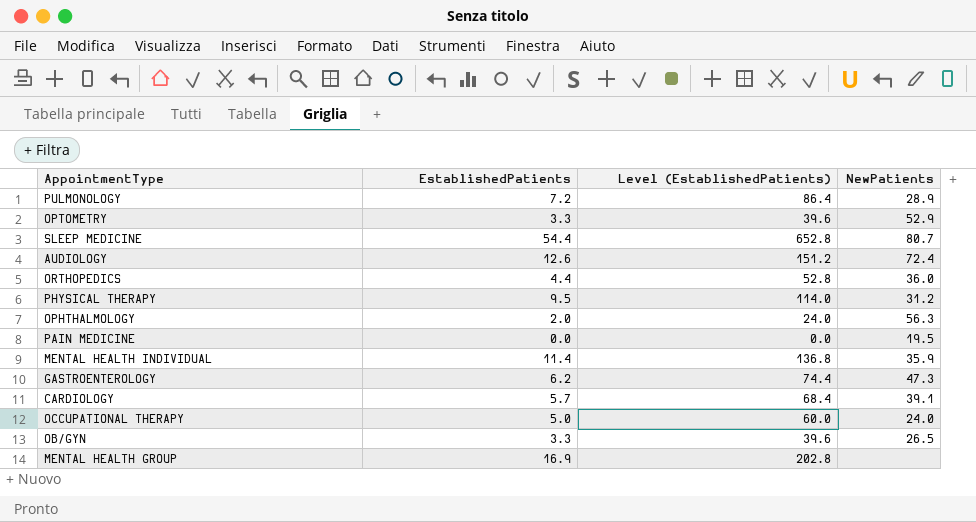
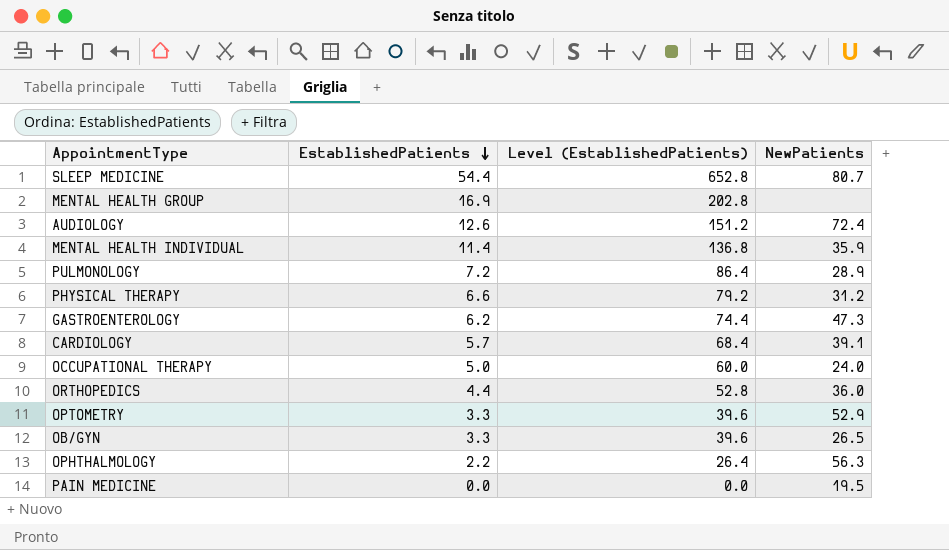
row order: none -> EstablishedPatients descending
PHYSICAL THERAPY | EstablishedPatients: 9.5 -> 6.6
PHYSICAL THERAPY | Level (EstablishedPatients): 114.0 -> 79.2
OPHTHALMOLOGY | EstablishedPatients: 2.0 -> 2.2
OPHTHALMOLOGY | Level (EstablishedPatients): 24.0 -> 26.4

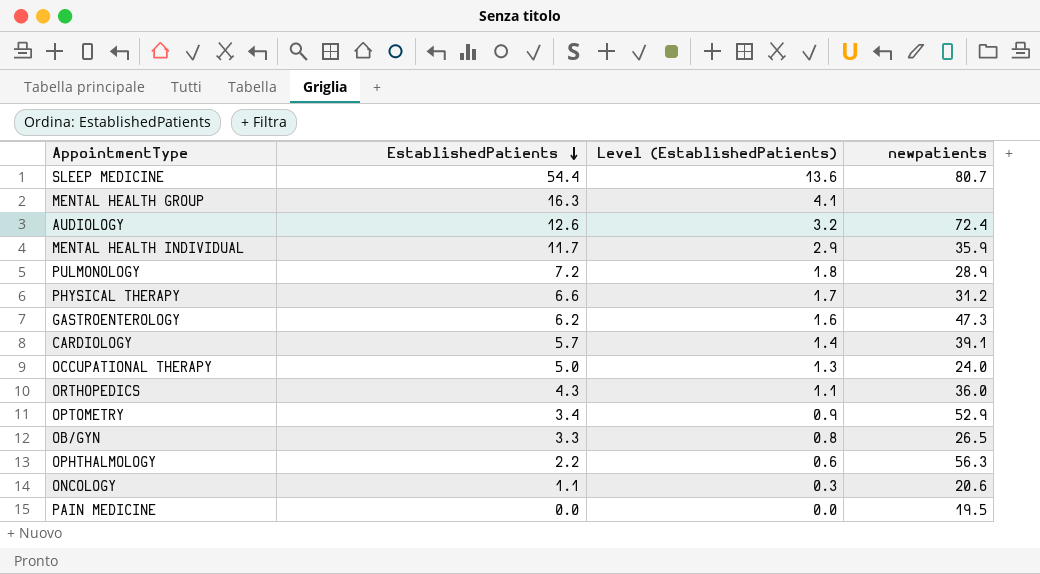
column Level (EstablishedPatients) | formula: [EstablishedPatients] * 12 -> [EstablishedPatients] * 0.25
column name: NewPatients -> newpatients
MENTAL HEALTH GROUP | EstablishedPatients: 16.9 -> 16.3
MENTAL HEALTH INDIVIDUAL | EstablishedPatients: 11.4 -> 11.7
ORTHOPEDICS | EstablishedPatients: 4.4 -> 4.3
OPTOMETRY | EstablishedPatients: 3.3 -> 3.4
row ONCOLOGY: none -> 1.1 | 0.3 | 20.6

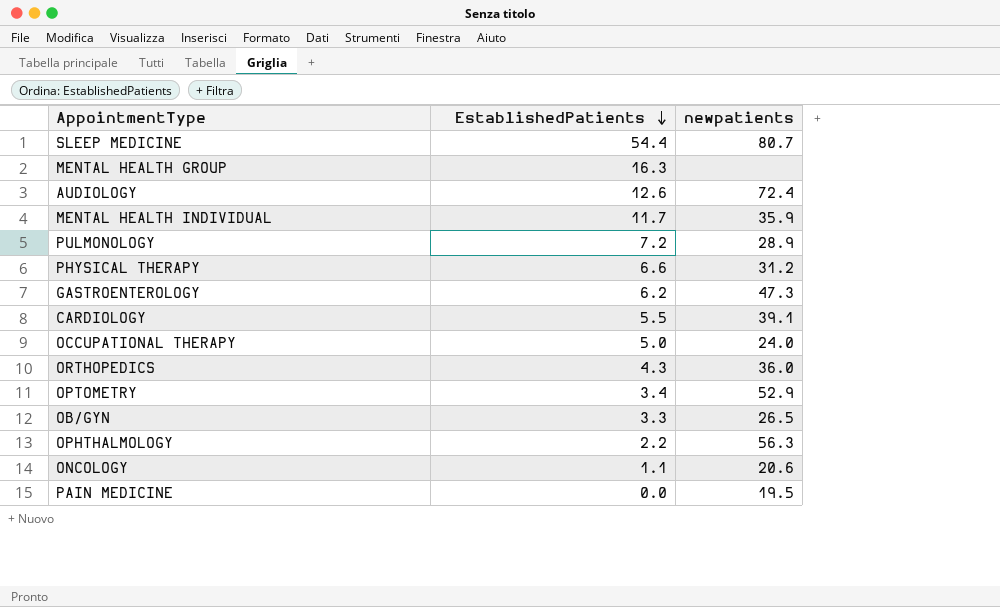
column Level (EstablishedPatients) | formula: [EstablishedPatients] * 0.25 -> none
CARDIOLOGY | EstablishedPatients: 5.7 -> 5.5

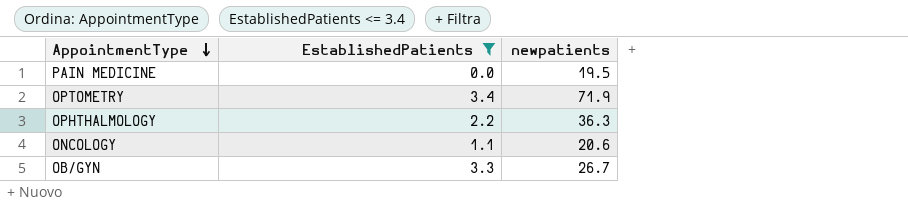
filter: none -> EstablishedPatients <= 3.4
row order: EstablishedPatients descending -> AppointmentType descending
OPTOMETRY | newpatients: 52.9 -> 71.9
OPHTHALMOLOGY | newpatients: 56.3 -> 36.3
OB/GYN | newpatients: 26.5 -> 26.7

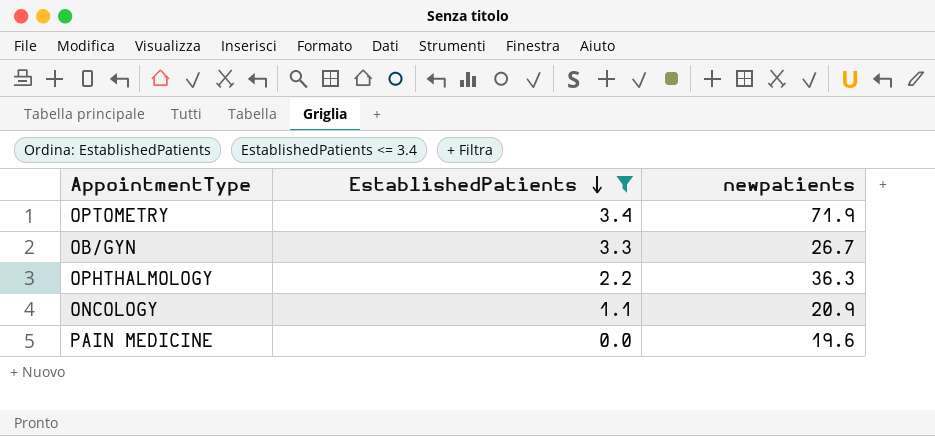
row order: AppointmentType descending -> EstablishedPatients descending
ONCOLOGY | newpatients: 20.6 -> 20.9
PAIN MEDICINE | newpatients: 19.5 -> 19.6

